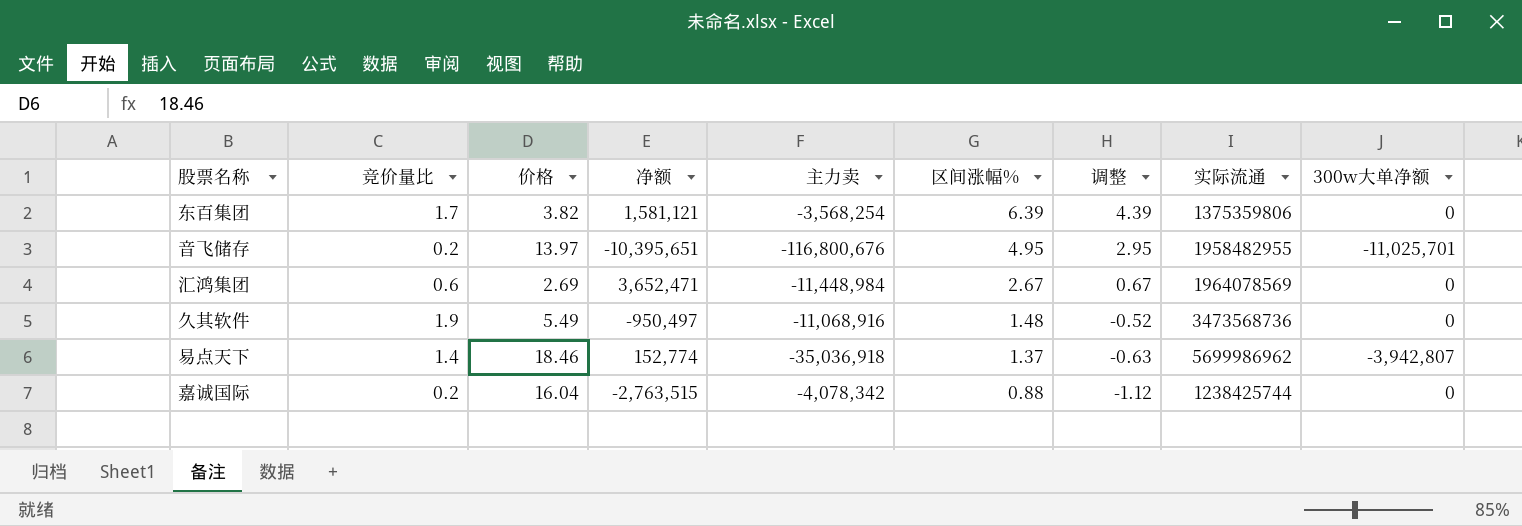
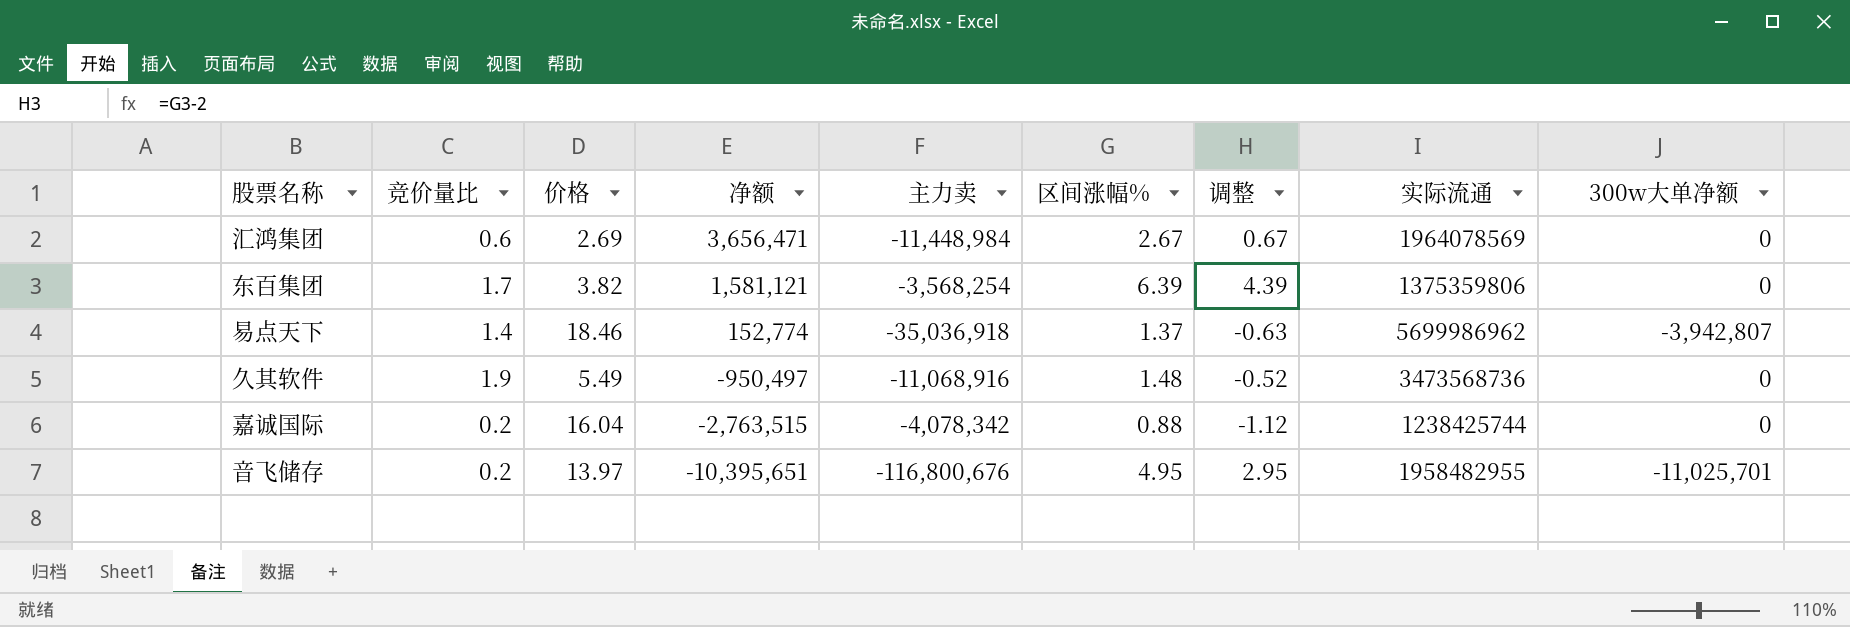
row order: 区间涨幅% descending -> 净额 descending
汇鸿集团 | 净额: 3,652,471 -> 3,656,471

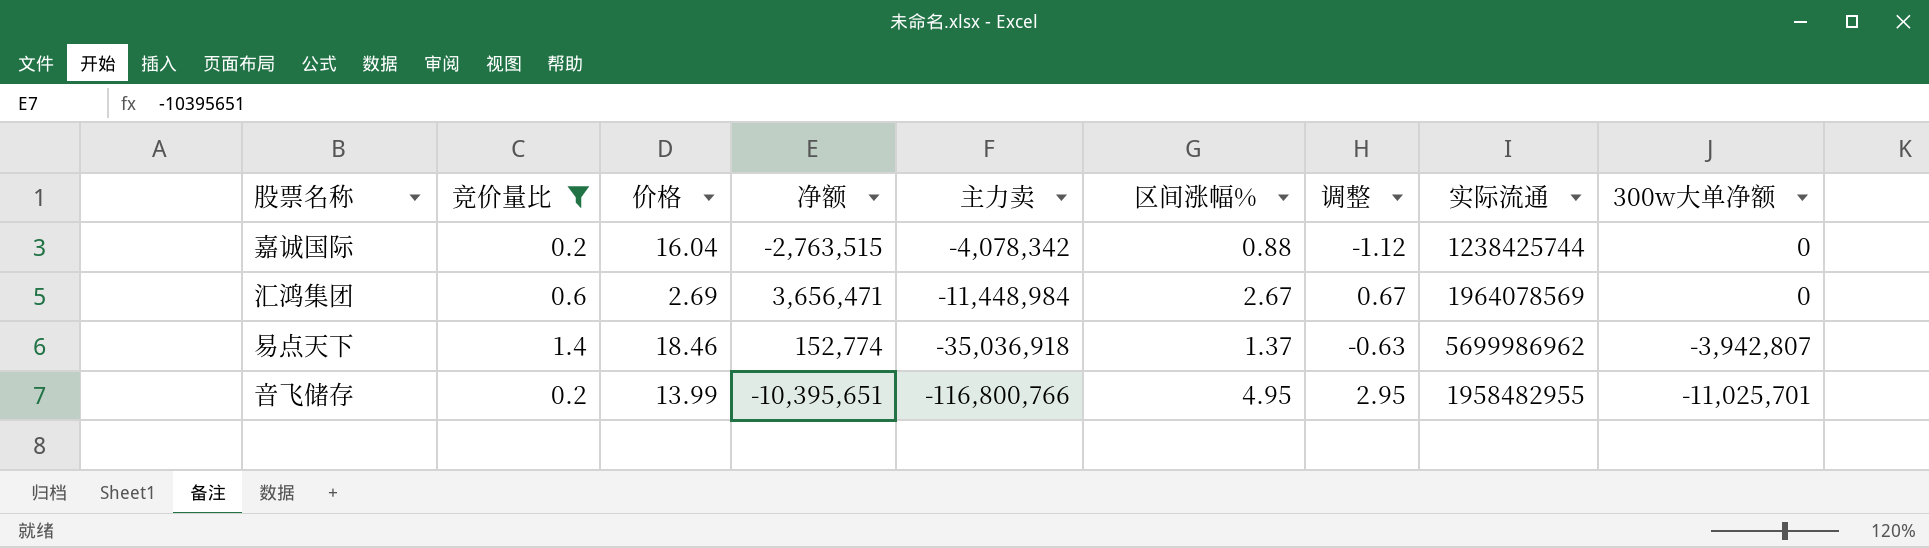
filter: none -> 竞价量比 <= 1.4
row order: 净额 descending -> 主力卖 descending
音飞储存 | 价格: 13.97 -> 13.99
音飞储存 | 主力卖: -116,800,676 -> -116,800,766

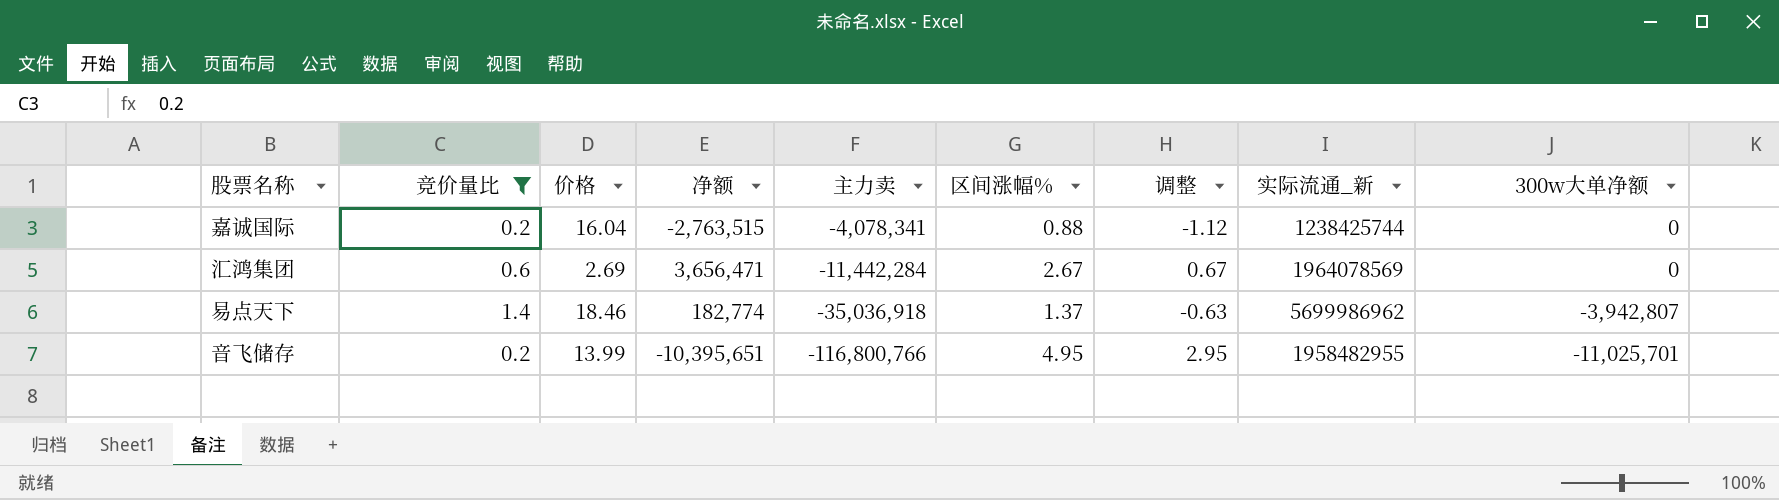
column name: 实际流通 -> 实际流通_新
嘉诚国际 | 主力卖: -4,078,342 -> -4,078,341
汇鸿集团 | 主力卖: -11,448,984 -> -11,442,284
易点天下 | 净额: 152,774 -> 182,774

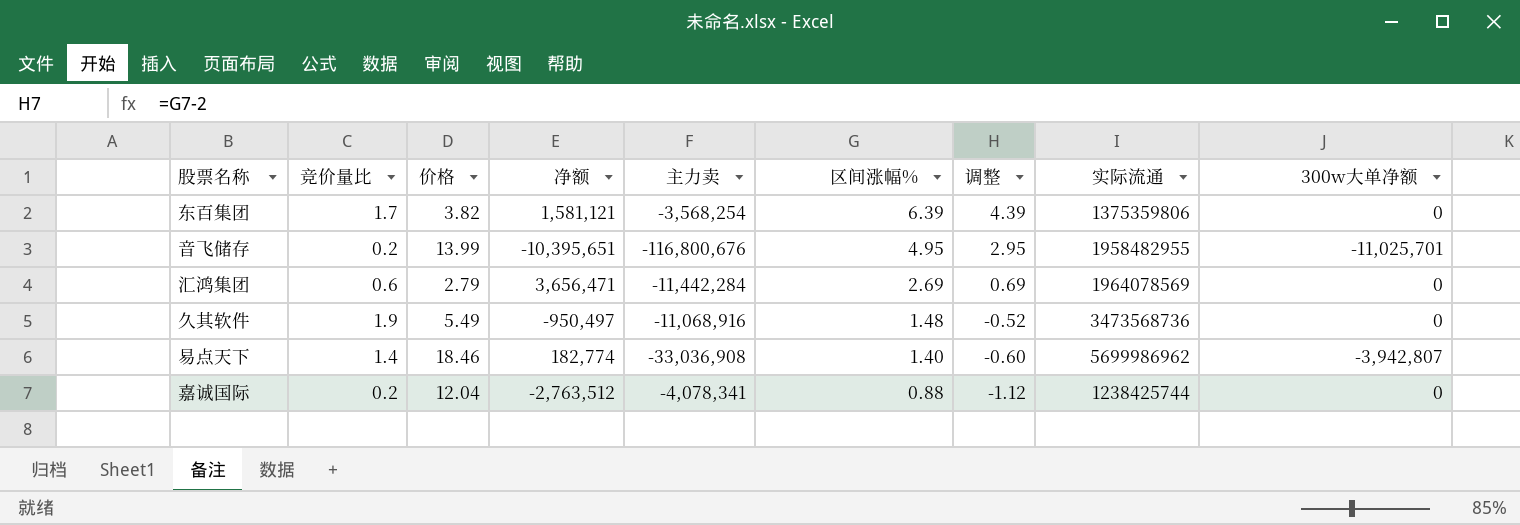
filter: 竞价量比 <= 1.4 -> none
row order: 主力卖 descending -> 区间涨幅% descending
column name: 实际流通_新 -> 实际流通
音飞储存 | 主力卖: -116,800,766 -> -116,800,676
汇鸿集团 | 价格: 2.69 -> 2.79
汇鸿集团 | 区间涨幅%: 2.67 -> 2.69
汇鸿集团 | 调整: 0.67 -> 0.69
易点天下 | 主力卖: -35,036,918 -> -33,036,908
易点天下 | 区间涨幅%: 1.37 -> 1.40
易点天下 | 调整: -0.63 -> -0.60
嘉诚国际 | 价格: 16.04 -> 12.04
嘉诚国际 | 净额: -2,763,515 -> -2,763,512

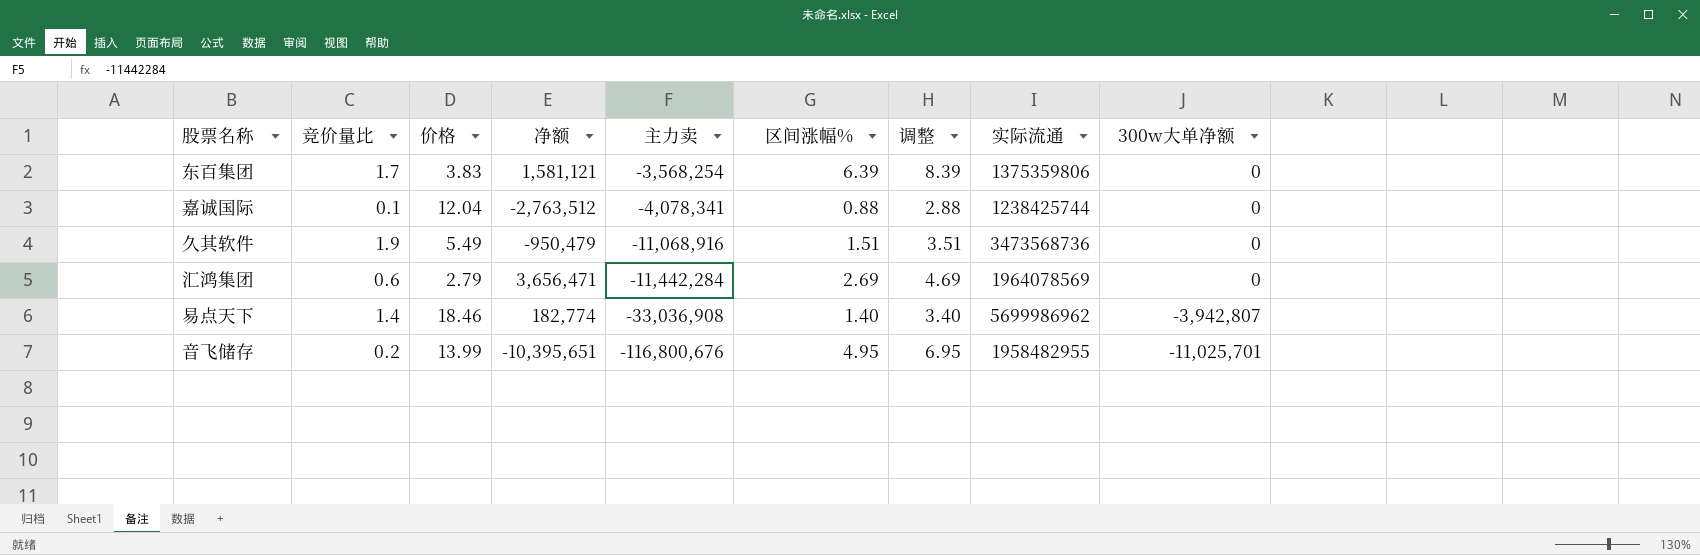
row order: 区间涨幅% descending -> 主力卖 descending
column 调整 | formula: [区间涨幅%] - 2 -> [区间涨幅%] + 2
东百集团 | 价格: 3.82 -> 3.83
嘉诚国际 | 竞价量比: 0.2 -> 0.1
久其软件 | 净额: -950,497 -> -950,479
久其软件 | 区间涨幅%: 1.48 -> 1.51

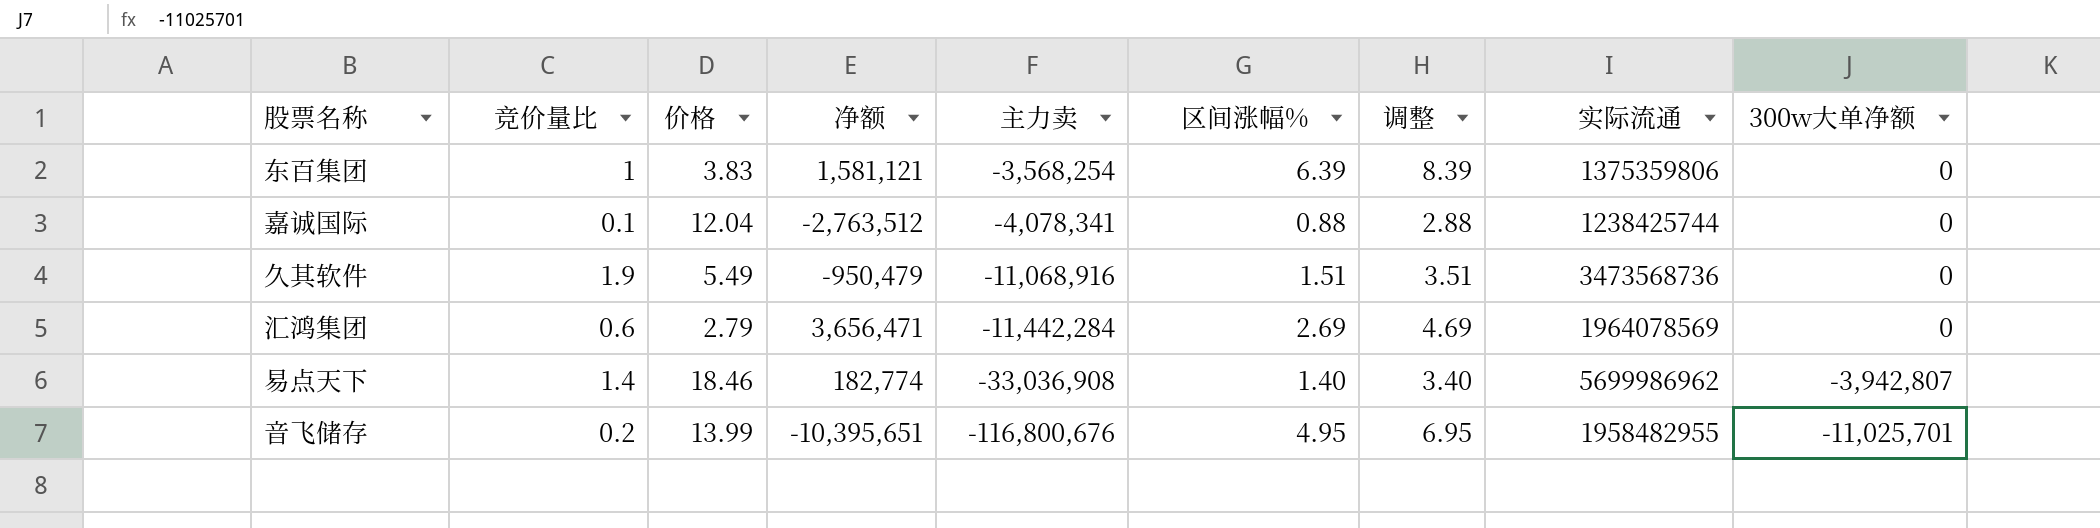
东百集团 | 竞价量比: 1.7 -> 1

